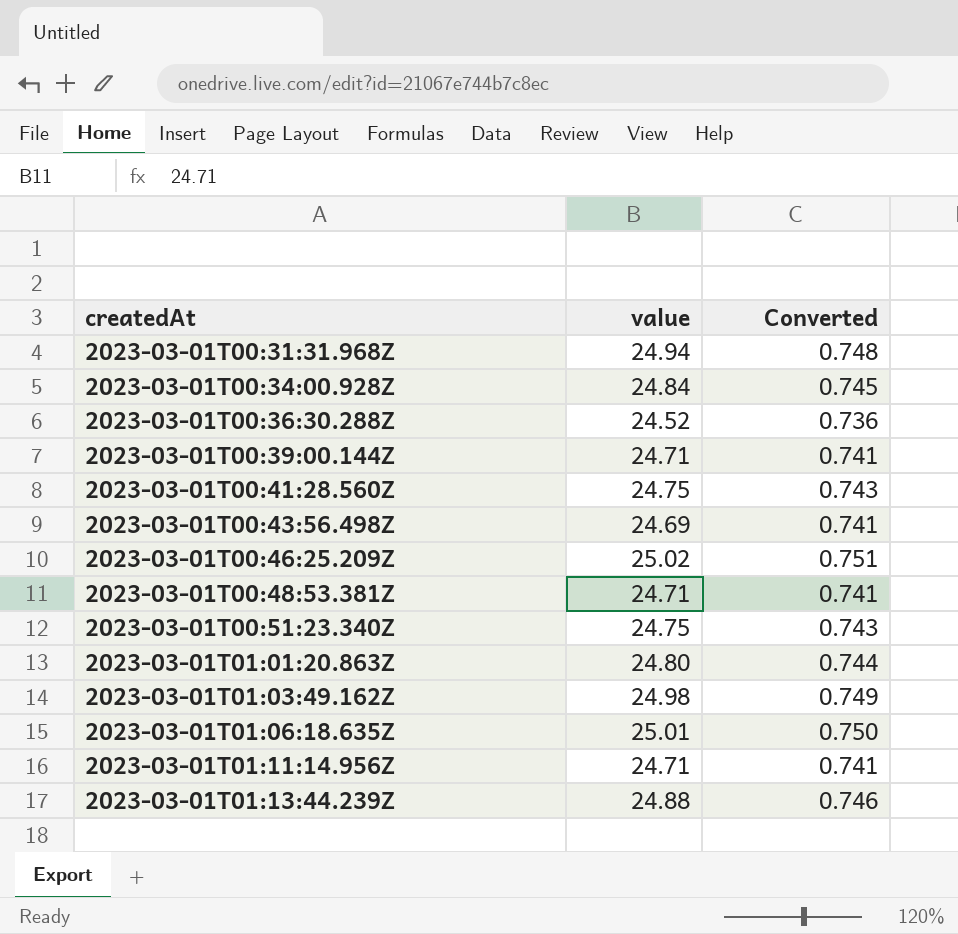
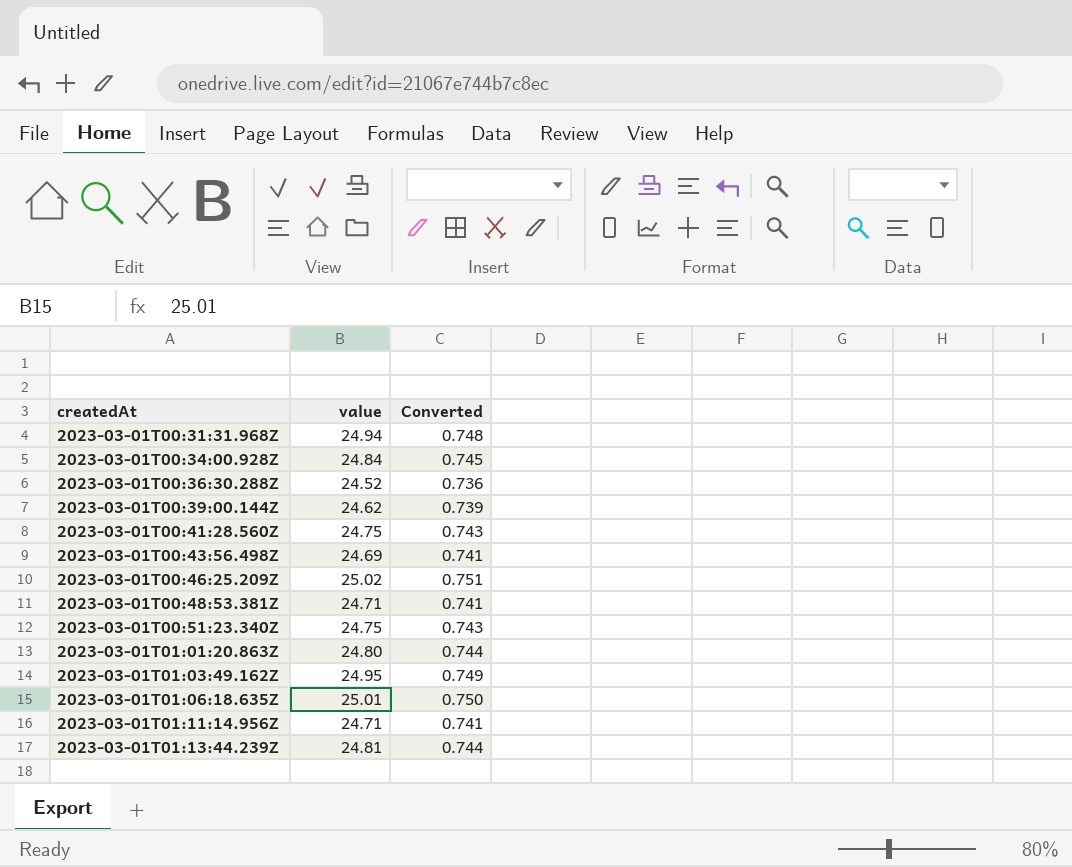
2023-03-01T00:39:00.144Z | value: 24.71 -> 24.62
2023-03-01T00:39:00.144Z | Converted: 0.741 -> 0.739
2023-03-01T01:03:49.162Z | value: 24.98 -> 24.95
2023-03-01T01:13:44.239Z | value: 24.88 -> 24.81
2023-03-01T01:13:44.239Z | Converted: 0.746 -> 0.744

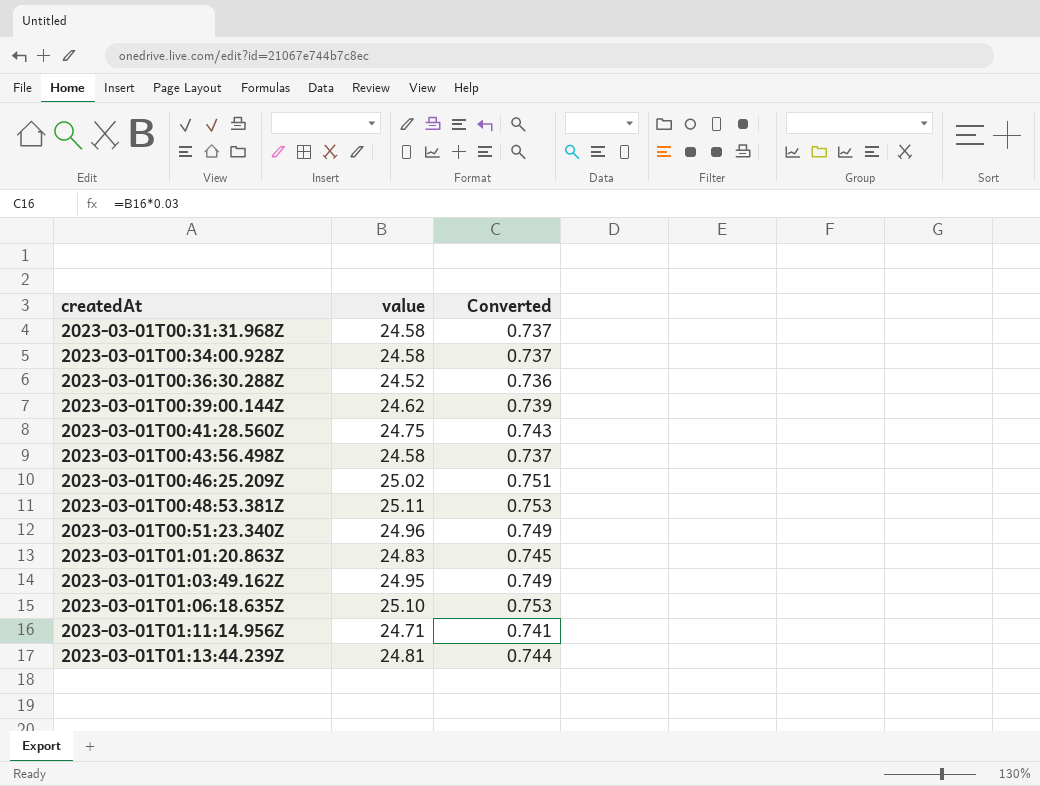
2023-03-01T00:31:31.968Z | value: 24.94 -> 24.58
2023-03-01T00:31:31.968Z | Converted: 0.748 -> 0.737
2023-03-01T00:34:00.928Z | value: 24.84 -> 24.58
2023-03-01T00:34:00.928Z | Converted: 0.745 -> 0.737
2023-03-01T00:43:56.498Z | value: 24.69 -> 24.58
2023-03-01T00:43:56.498Z | Converted: 0.741 -> 0.737
2023-03-01T00:48:53.381Z | value: 24.71 -> 25.11
2023-03-01T00:48:53.381Z | Converted: 0.741 -> 0.753
2023-03-01T00:51:23.340Z | value: 24.75 -> 24.96
2023-03-01T00:51:23.340Z | Converted: 0.743 -> 0.749
2023-03-01T01:01:20.863Z | value: 24.80 -> 24.83
2023-03-01T01:01:20.863Z | Converted: 0.744 -> 0.745
2023-03-01T01:06:18.635Z | value: 25.01 -> 25.10
2023-03-01T01:06:18.635Z | Converted: 0.750 -> 0.753

